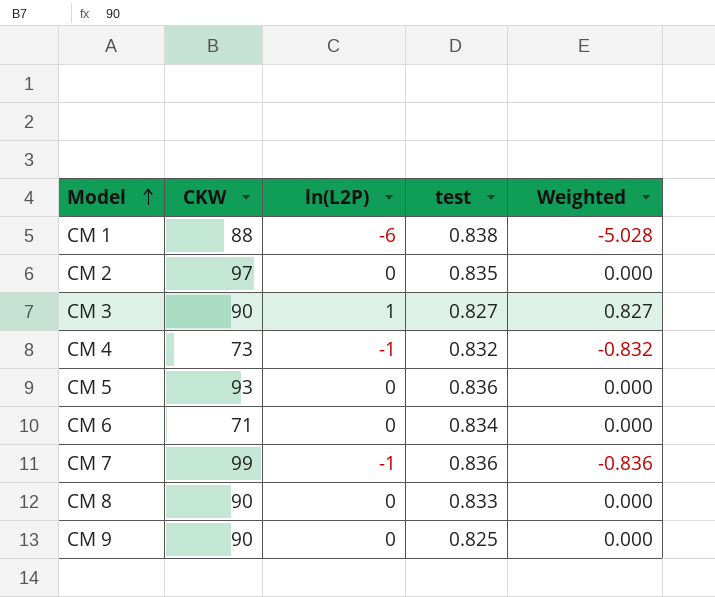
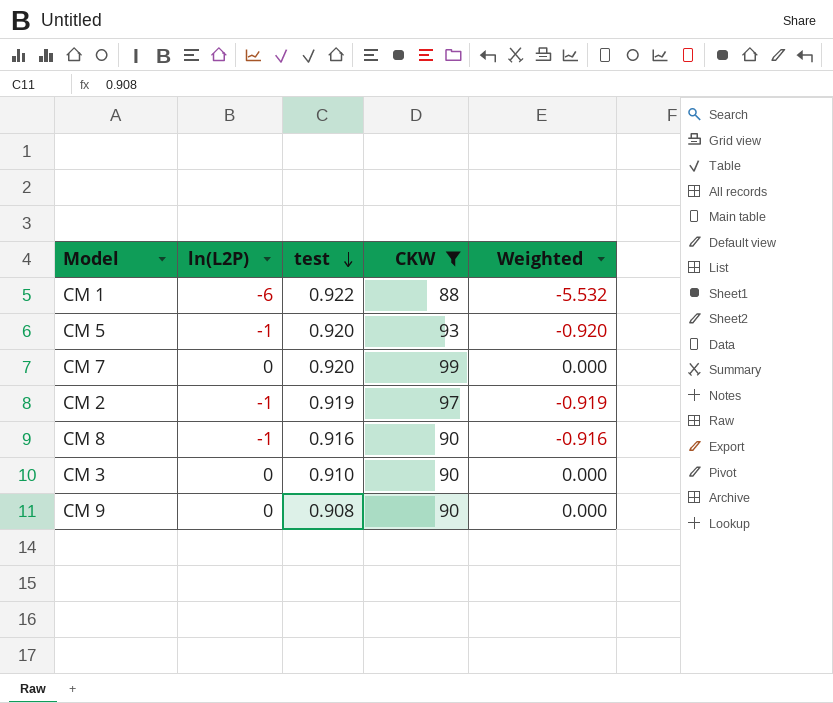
filter: none -> CKW >= 88
row order: Model ascending -> test descending
column CKW | position: 2 -> 4
CM 1 | test: 0.838 -> 0.922
CM 1 | Weighted: -5.028 -> -5.532
CM 5 | ln(L2P): 0 -> -1
CM 5 | test: 0.836 -> 0.920
CM 5 | Weighted: 0.000 -> -0.920
CM 7 | ln(L2P): -1 -> 0
CM 7 | test: 0.836 -> 0.920
CM 7 | Weighted: -0.836 -> 0.000
CM 2 | ln(L2P): 0 -> -1
CM 2 | test: 0.835 -> 0.919
CM 2 | Weighted: 0.000 -> -0.919
CM 8 | ln(L2P): 0 -> -1
CM 8 | test: 0.833 -> 0.916
CM 8 | Weighted: 0.000 -> -0.916
CM 3 | ln(L2P): 1 -> 0
CM 3 | test: 0.827 -> 0.910
CM 3 | Weighted: 0.827 -> 0.000
CM 9 | test: 0.825 -> 0.908

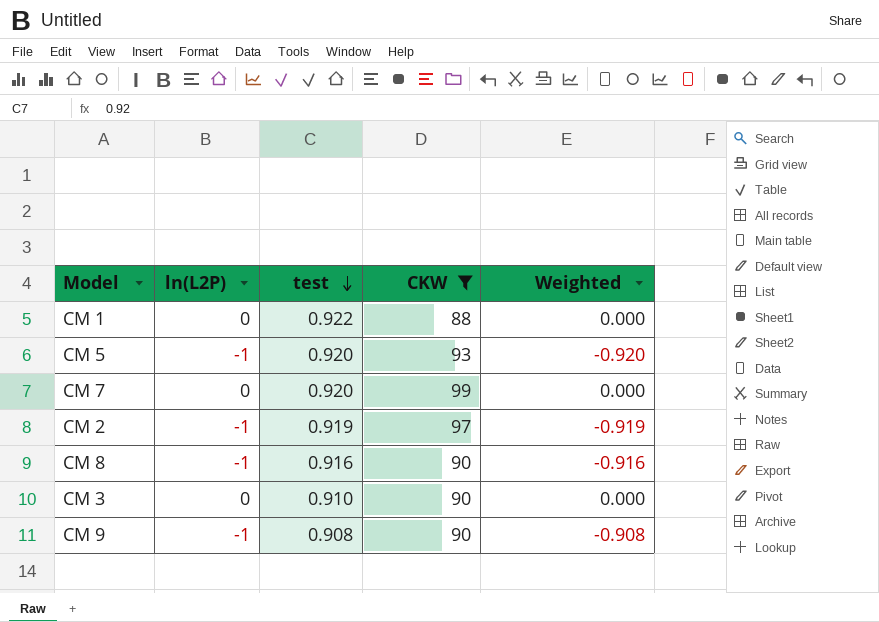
CM 1 | ln(L2P): -6 -> 0
CM 1 | Weighted: -5.532 -> 0.000
CM 9 | ln(L2P): 0 -> -1
CM 9 | Weighted: 0.000 -> -0.908

